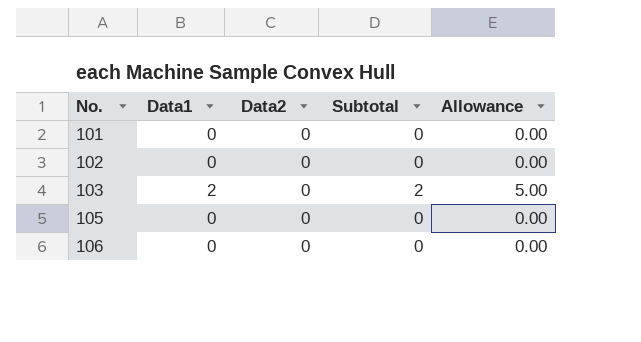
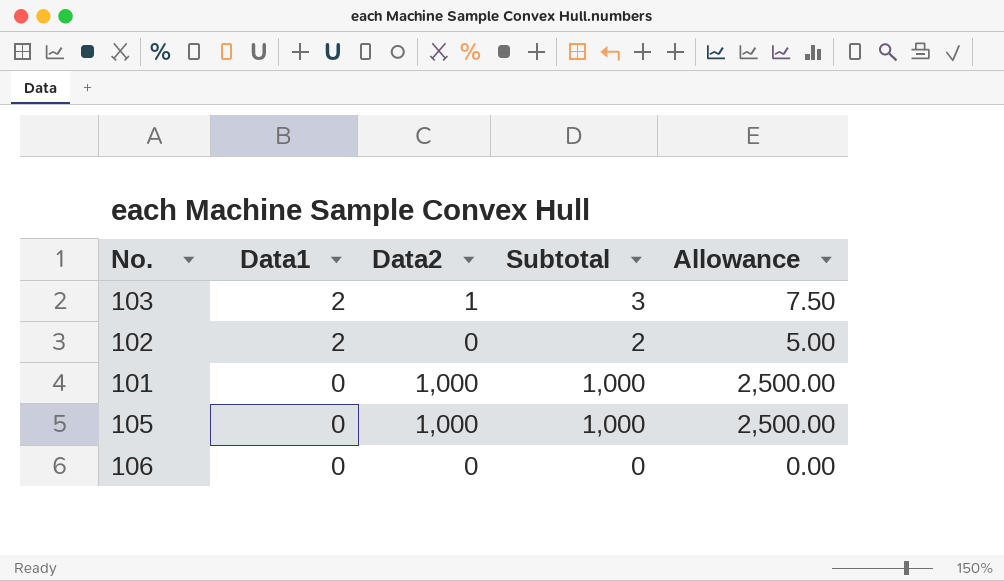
row order: No. ascending -> Data1 descending
103 | Data2: 0 -> 1
103 | Subtotal: 2 -> 3
103 | Allowance: 5.00 -> 7.50
102 | Data1: 0 -> 2
102 | Subtotal: 0 -> 2
102 | Allowance: 0.00 -> 5.00
101 | Data2: 0 -> 1,000
101 | Subtotal: 0 -> 1,000
101 | Allowance: 0.00 -> 2,500.00
105 | Data2: 0 -> 1,000
105 | Subtotal: 0 -> 1,000
105 | Allowance: 0.00 -> 2,500.00

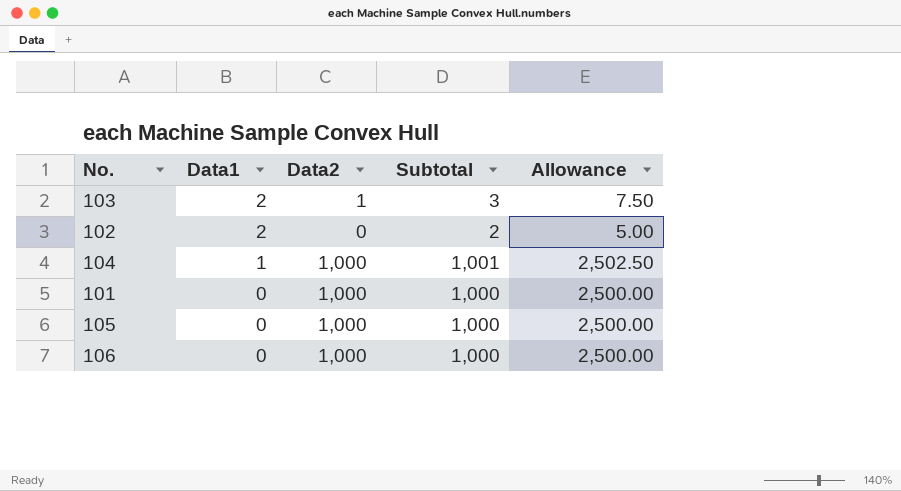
row 104: none -> 1 | 1,000 | 1,001 | 2,502.50
106 | Data2: 0 -> 1,000
106 | Subtotal: 0 -> 1,000
106 | Allowance: 0.00 -> 2,500.00

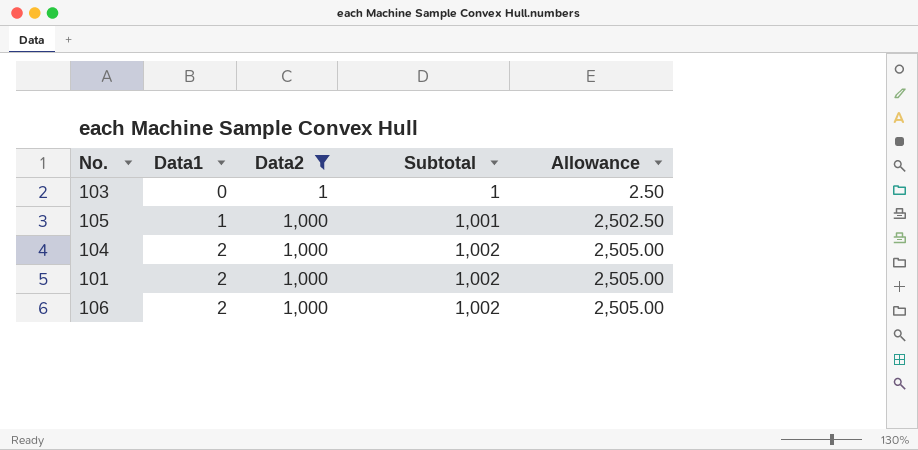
filter: none -> Data2 != 0
row order: Data1 descending -> Data1 ascending
103 | Data1: 2 -> 0
103 | Subtotal: 3 -> 1
103 | Allowance: 7.50 -> 2.50
105 | Data1: 0 -> 1
105 | Subtotal: 1,000 -> 1,001
105 | Allowance: 2,500.00 -> 2,502.50
104 | Data1: 1 -> 2
104 | Subtotal: 1,001 -> 1,002
104 | Allowance: 2,502.50 -> 2,505.00
101 | Data1: 0 -> 2
101 | Subtotal: 1,000 -> 1,002
101 | Allowance: 2,500.00 -> 2,505.00
106 | Data1: 0 -> 2
106 | Subtotal: 1,000 -> 1,002
106 | Allowance: 2,500.00 -> 2,505.00

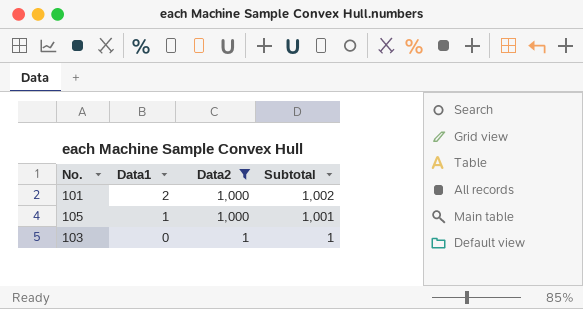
row order: Data1 ascending -> Data1 descending
column Allowance | formula: [Subtotal] * 2.5 -> none
row 104: 2 | 1,000 | 1,002 | 2,505.00 -> none
row 106: 2 | 1,000 | 1,002 | 2,505.00 -> none

